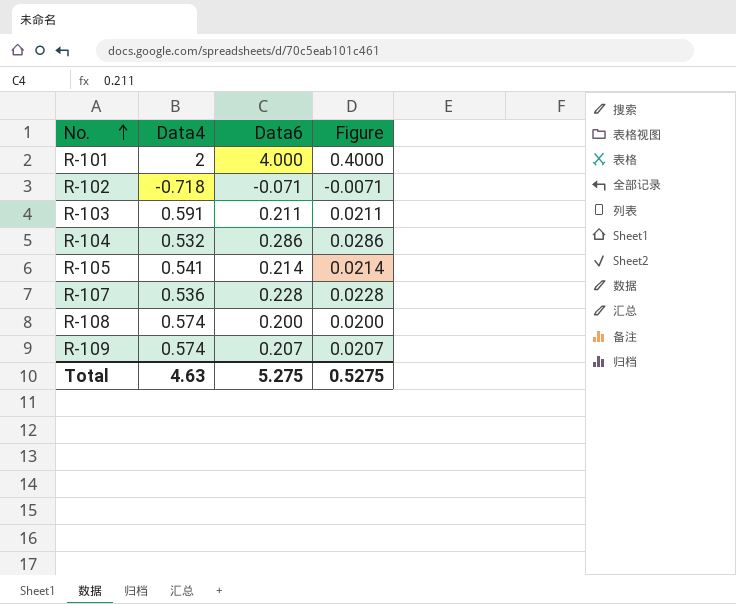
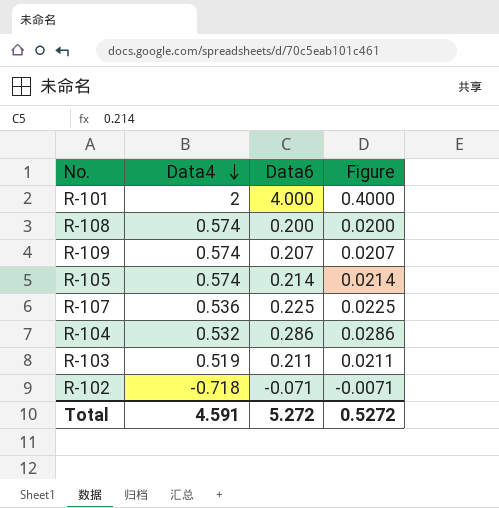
row order: No. ascending -> Data4 descending
R-105 | Data4: 0.541 -> 0.574
R-107 | Data6: 0.228 -> 0.225
R-107 | Figure: 0.0228 -> 0.0225
R-103 | Data4: 0.591 -> 0.519
Total | Data4: 4.63 -> 4.591
Total | Data6: 5.275 -> 5.272
Total | Figure: 0.5275 -> 0.5272

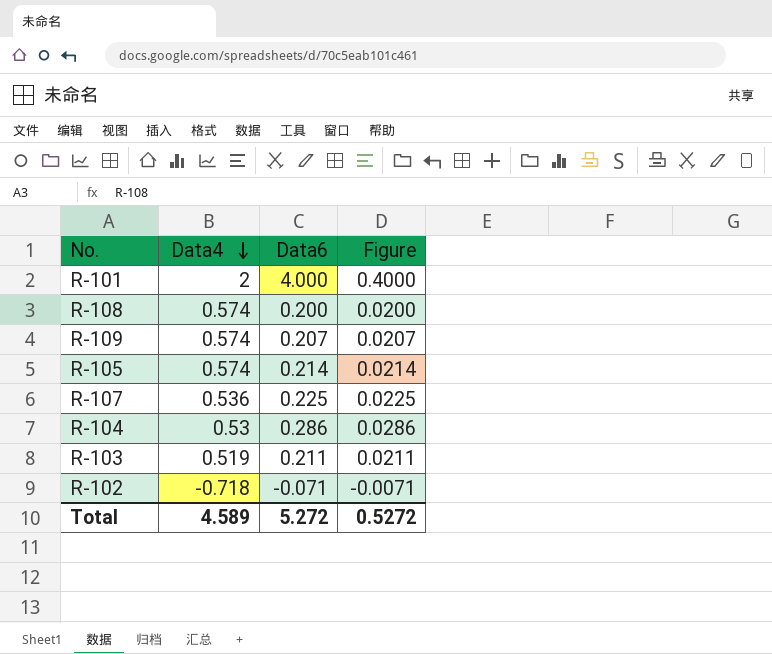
R-104 | Data4: 0.532 -> 0.53
Total | Data4: 4.591 -> 4.589

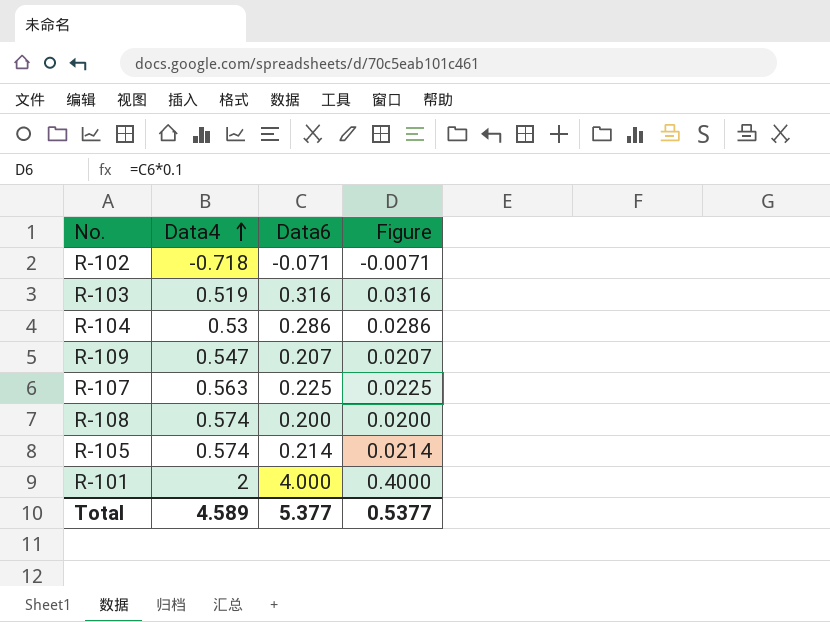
row order: Data4 descending -> Data4 ascending
R-103 | Data6: 0.211 -> 0.316
R-103 | Figure: 0.0211 -> 0.0316
R-109 | Data4: 0.574 -> 0.547
R-107 | Data4: 0.536 -> 0.563
Total | Data6: 5.272 -> 5.377
Total | Figure: 0.5272 -> 0.5377

